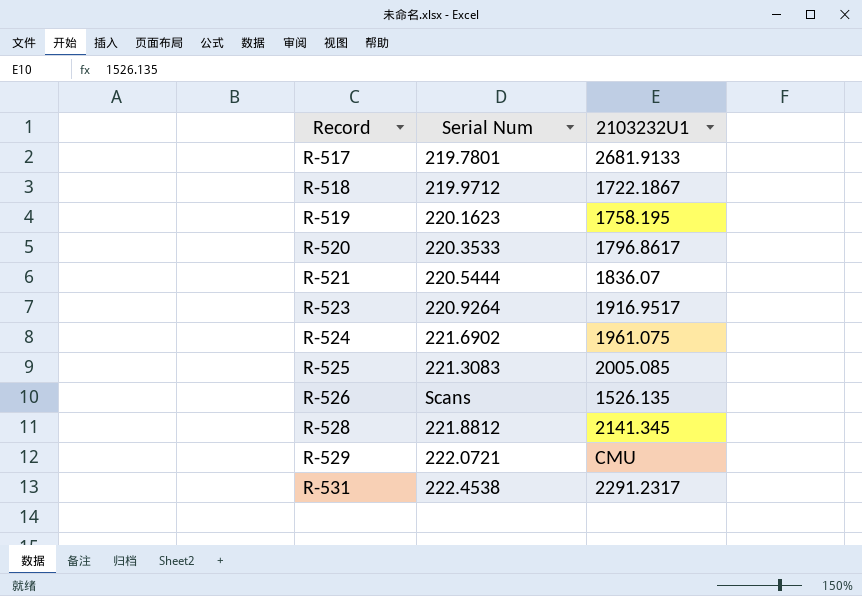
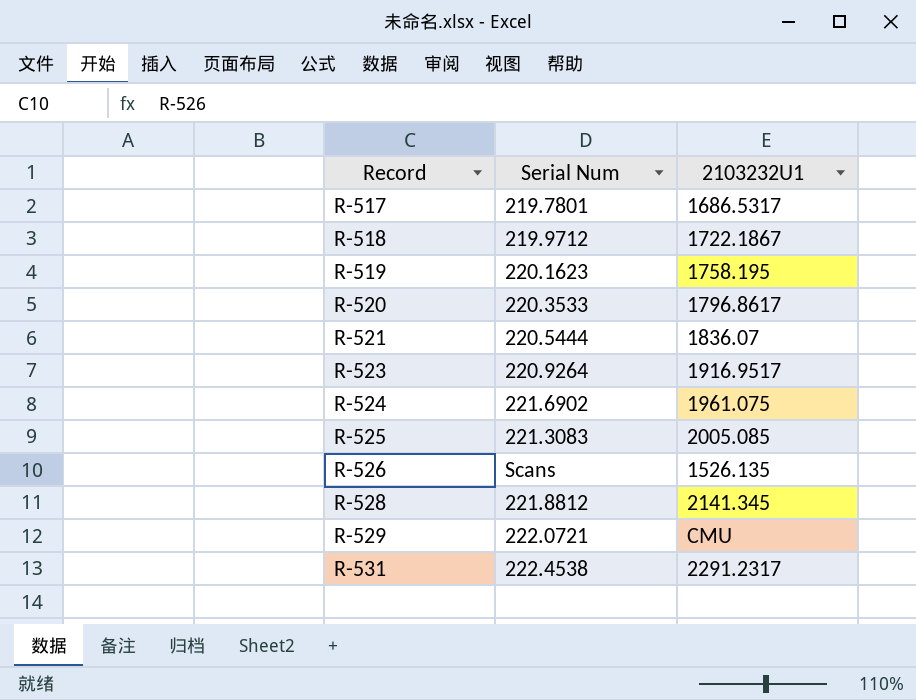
R-517 | 2103232U1: 2681.9133 -> 1686.5317

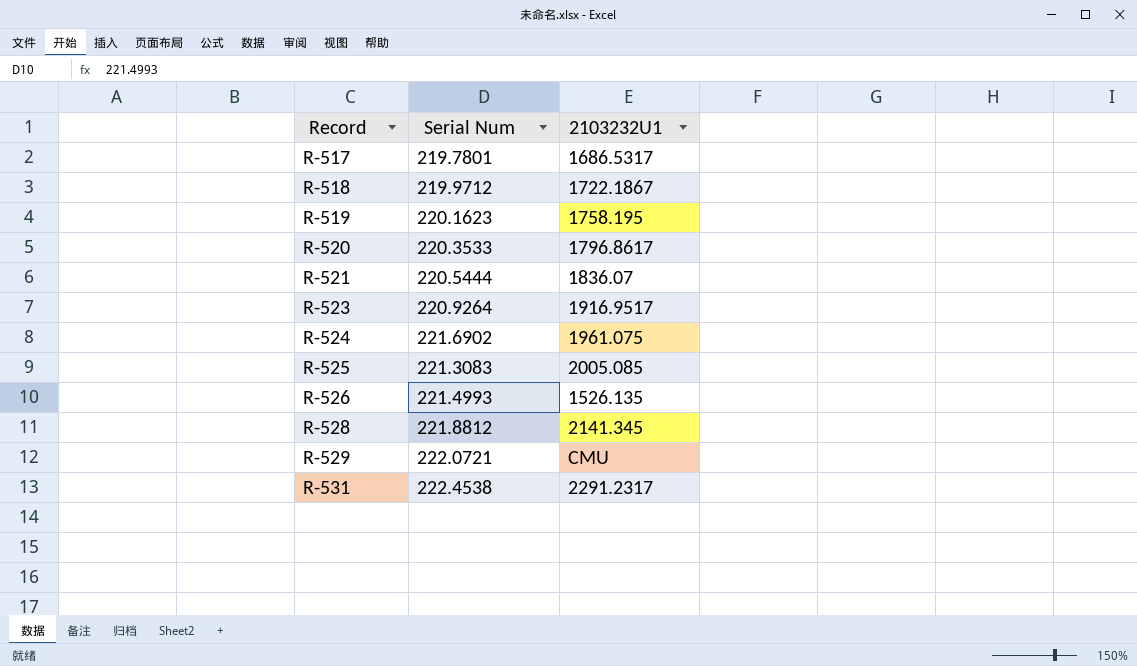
R-526 | Serial Num: Scans -> 221.4993

